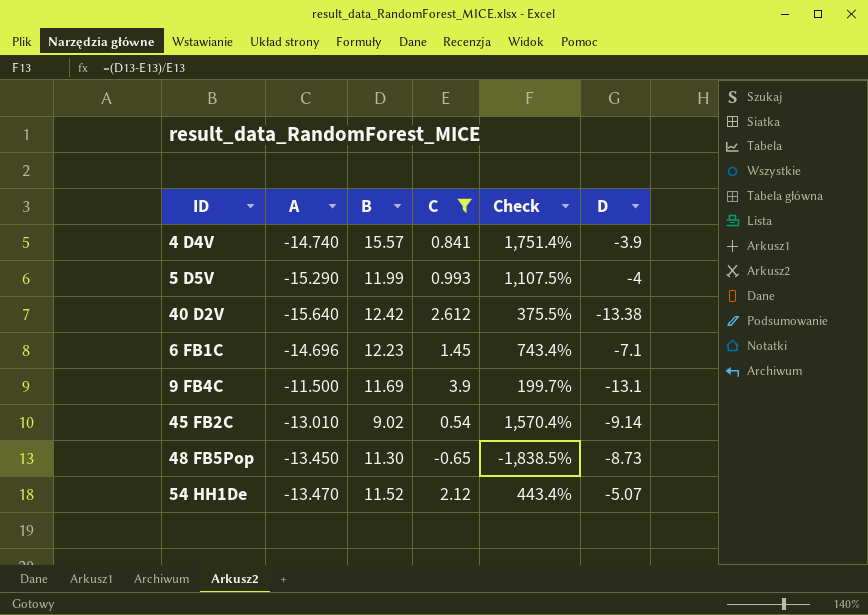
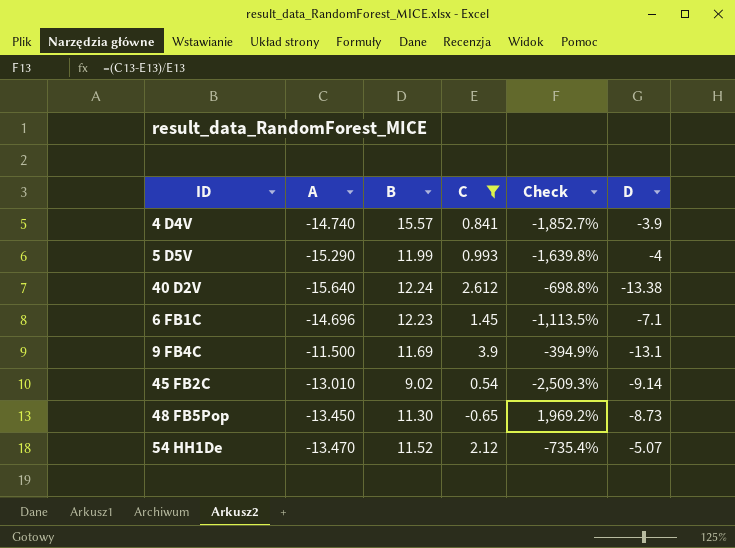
column Check | formula: ([B] - [C]) / [C] -> ([A] - [C]) / [C]
40 D2V | B: 12.42 -> 12.24

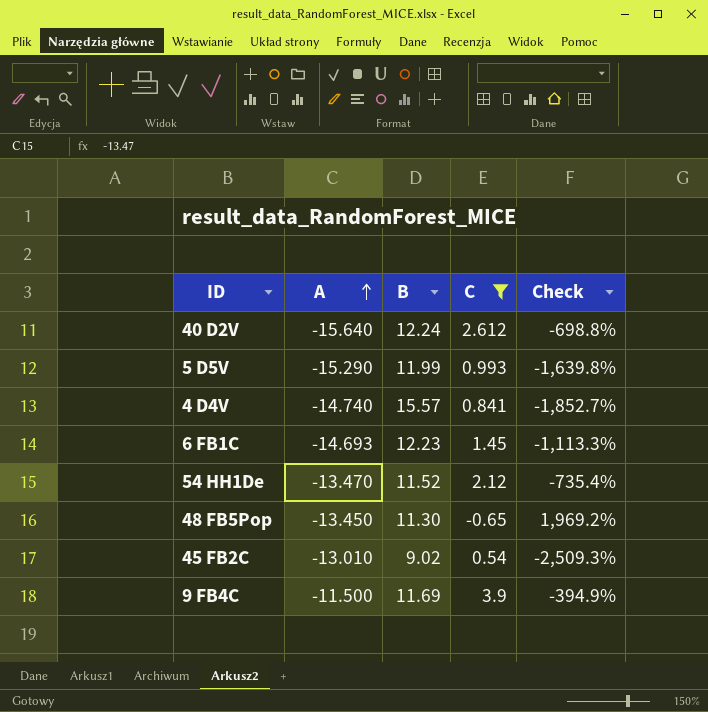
row order: none -> A ascending
column D | position: 6 -> none
6 FB1C | A: -14.696 -> -14.693
6 FB1C | Check: -1,113.5% -> -1,113.3%

